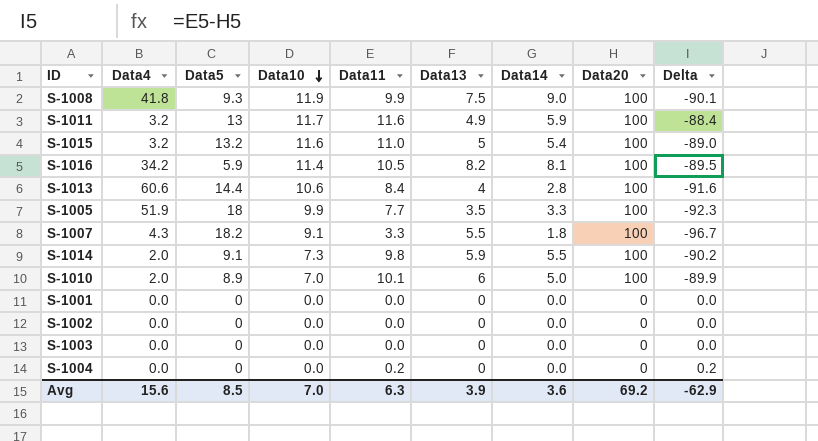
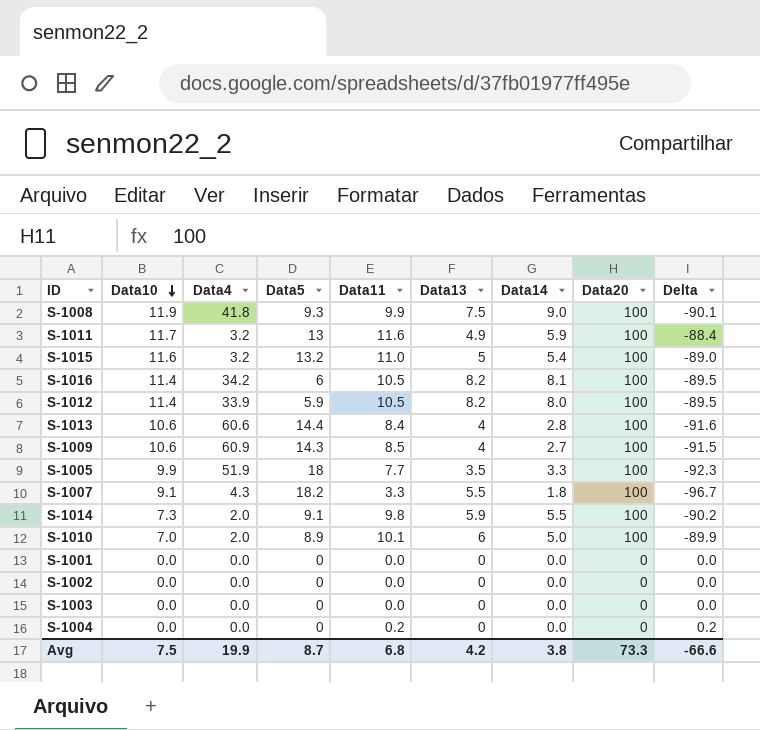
column Data10 | position: 4 -> 2
S-1016 | Data5: 5.9 -> 6
row S-1012: none -> 11.4 | 33.9 | 5.9 | 10.5 | 8.2 | 8.0 | 100 | -89.5
row S-1009: none -> 10.6 | 60.9 | 14.3 | 8.5 | 4 | 2.7 | 100 | -91.5
Avg | Data10: 7.0 -> 7.5
Avg | Data4: 15.6 -> 19.9
Avg | Data5: 8.5 -> 8.7
Avg | Data11: 6.3 -> 6.8
Avg | Data13: 3.9 -> 4.2
Avg | Data14: 3.6 -> 3.8
Avg | Data20: 69.2 -> 73.3
Avg | Delta: -62.9 -> -66.6

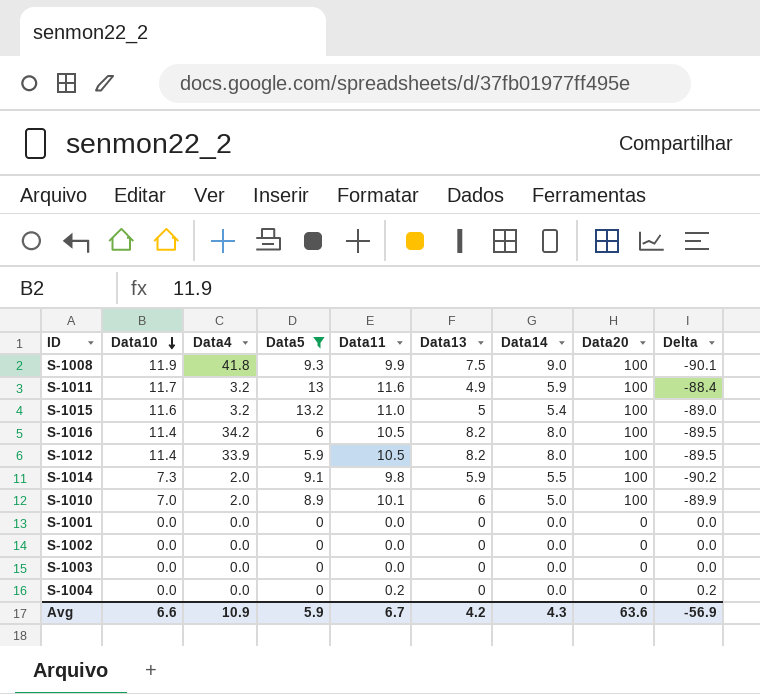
filter: none -> Data5 <= 13.2
S-1016 | Data14: 8.1 -> 8.0
Avg | Data10: 7.5 -> 6.6
Avg | Data4: 19.9 -> 10.9
Avg | Data5: 8.7 -> 5.9
Avg | Data11: 6.8 -> 6.7
Avg | Data14: 3.8 -> 4.3
Avg | Data20: 73.3 -> 63.6
Avg | Delta: -66.6 -> -56.9

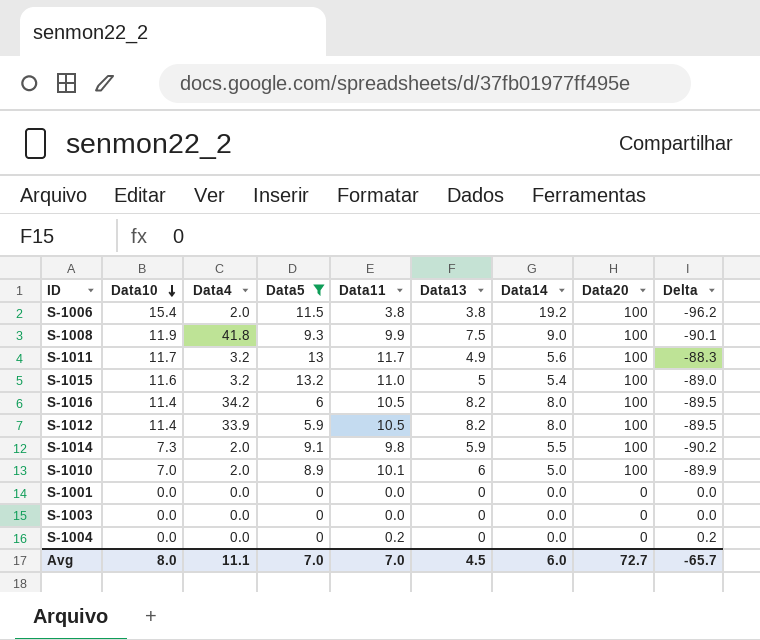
row S-1002: 0.0 | 0.0 | 0 | 0.0 | 0 | 0.0 | 0 | 0.0 -> none
row S-1006: none -> 15.4 | 2.0 | 11.5 | 3.8 | 3.8 | 19.2 | 100 | -96.2
S-1011 | Data11: 11.6 -> 11.7
S-1011 | Data14: 5.9 -> 5.6
S-1011 | Delta: -88.4 -> -88.3
Avg | Data10: 6.6 -> 8.0
Avg | Data4: 10.9 -> 11.1
Avg | Data5: 5.9 -> 7.0
Avg | Data11: 6.7 -> 7.0
Avg | Data13: 4.2 -> 4.5
Avg | Data14: 4.3 -> 6.0
Avg | Data20: 63.6 -> 72.7
Avg | Delta: -56.9 -> -65.7

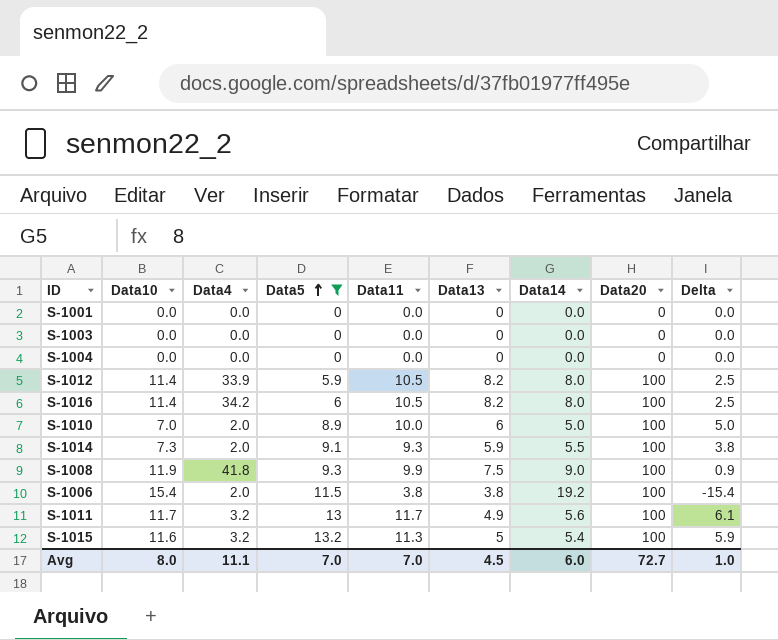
row order: Data10 descending -> Data5 ascending
column Delta | formula: [Data11] - [Data20] -> [Data11] - [Data14]
S-1004 | Data11: 0.2 -> 0.0
S-1010 | Data11: 10.1 -> 10.0
S-1014 | Data11: 9.8 -> 9.3
S-1015 | Data11: 11.0 -> 11.3
Avg | Delta: -65.7 -> 1.0

